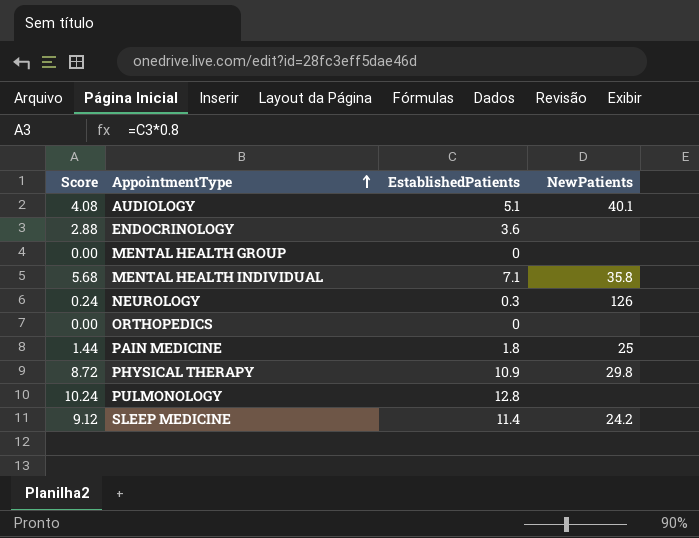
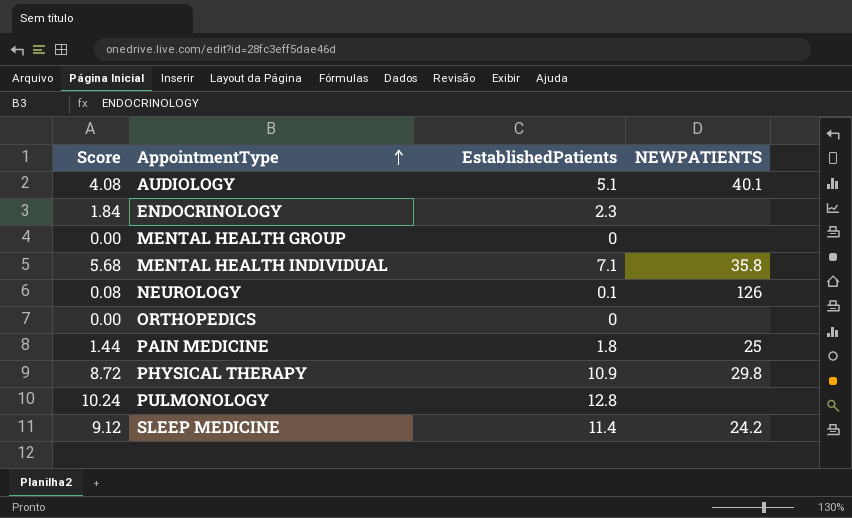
column name: NewPatients -> NEWPATIENTS
ENDOCRINOLOGY | Score: 2.88 -> 1.84
ENDOCRINOLOGY | EstablishedPatients: 3.6 -> 2.3
NEUROLOGY | Score: 0.24 -> 0.08
NEUROLOGY | EstablishedPatients: 0.3 -> 0.1

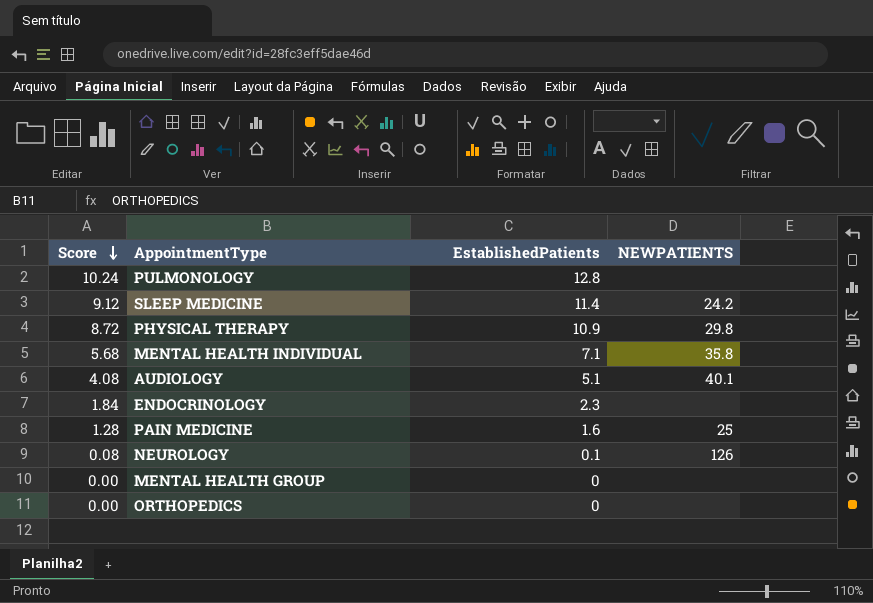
row order: AppointmentType ascending -> Score descending
PAIN MEDICINE | Score: 1.44 -> 1.28
PAIN MEDICINE | EstablishedPatients: 1.8 -> 1.6

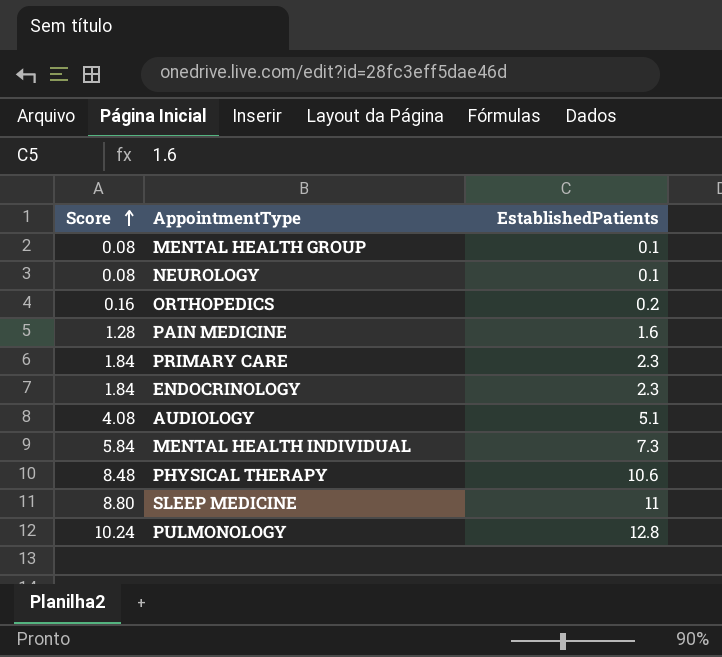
row order: Score descending -> Score ascending
column NEWPATIENTS | position: 4 -> none
MENTAL HEALTH GROUP | Score: 0.00 -> 0.08
MENTAL HEALTH GROUP | EstablishedPatients: 0 -> 0.1
ORTHOPEDICS | Score: 0.00 -> 0.16
ORTHOPEDICS | EstablishedPatients: 0 -> 0.2
row PRIMARY CARE: none -> 1.84 | 2.3
MENTAL HEALTH INDIVIDUAL | Score: 5.68 -> 5.84
MENTAL HEALTH INDIVIDUAL | EstablishedPatients: 7.1 -> 7.3
PHYSICAL THERAPY | Score: 8.72 -> 8.48
PHYSICAL THERAPY | EstablishedPatients: 10.9 -> 10.6
SLEEP MEDICINE | Score: 9.12 -> 8.80
SLEEP MEDICINE | EstablishedPatients: 11.4 -> 11

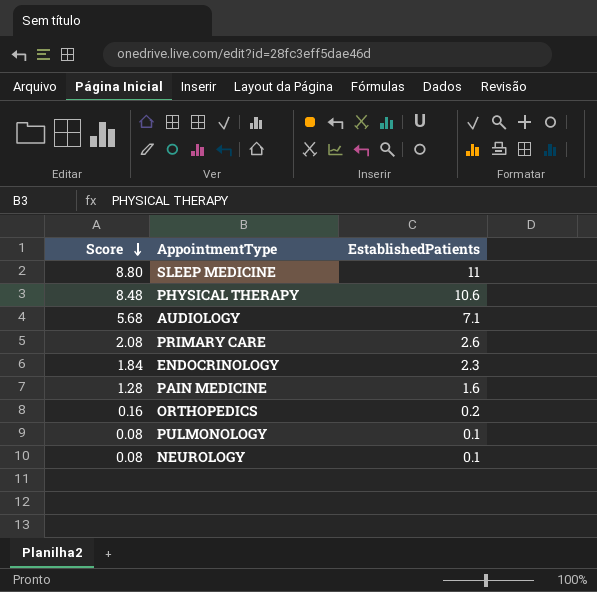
row order: Score ascending -> Score descending
row MENTAL HEALTH GROUP: 0.08 | 0.1 -> none
row MENTAL HEALTH INDIVIDUAL: 5.84 | 7.3 -> none
AUDIOLOGY | Score: 4.08 -> 5.68
AUDIOLOGY | EstablishedPatients: 5.1 -> 7.1
PRIMARY CARE | Score: 1.84 -> 2.08
PRIMARY CARE | EstablishedPatients: 2.3 -> 2.6
PULMONOLOGY | Score: 10.24 -> 0.08
PULMONOLOGY | EstablishedPatients: 12.8 -> 0.1

